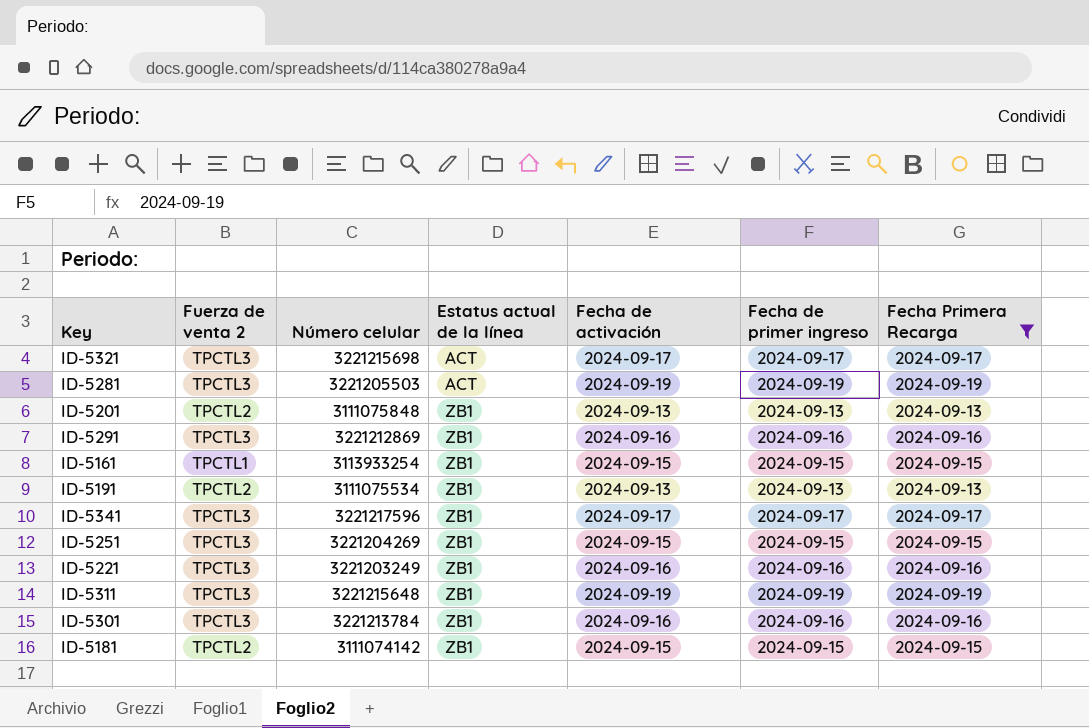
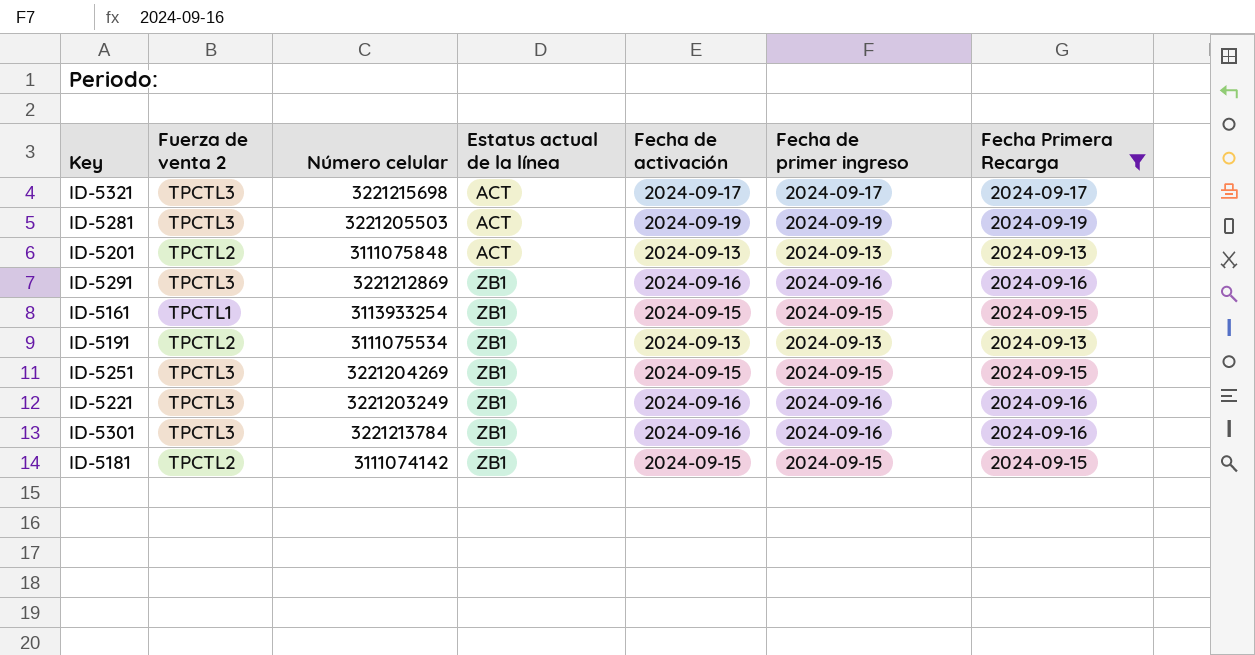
row ID-5341: TPCTL3 | 3221217596 | ZB1 | 2024-09-17 | 2024-09-17 | 2024-09-17 -> none
row ID-5311: TPCTL3 | 3221215648 | ZB1 | 2024-09-19 | 2024-09-19 | 2024-09-19 -> none
ID-5201 | Estatus actual de la línea: ZB1 -> ACT

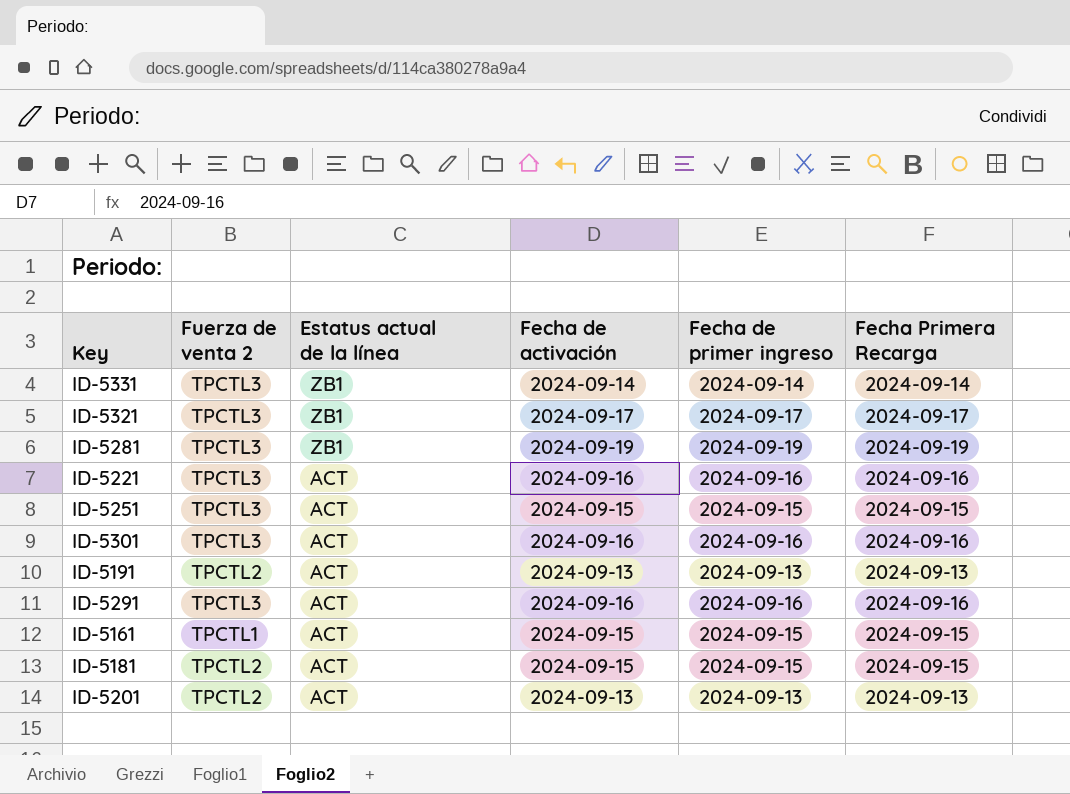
filter: Fecha Primera Recarga != 2024-09-14 -> none
row order: Estatus actual de la línea ascending -> Estatus actual de la línea descending
column Número celular | position: 3 -> none
ID-5321 | Estatus actual de la línea: ACT -> ZB1
ID-5281 | Estatus actual de la línea: ACT -> ZB1
ID-5221 | Estatus actual de la línea: ZB1 -> ACT
ID-5251 | Estatus actual de la línea: ZB1 -> ACT
ID-5301 | Estatus actual de la línea: ZB1 -> ACT
ID-5191 | Estatus actual de la línea: ZB1 -> ACT
ID-5291 | Estatus actual de la línea: ZB1 -> ACT
ID-5161 | Estatus actual de la línea: ZB1 -> ACT
ID-5181 | Estatus actual de la línea: ZB1 -> ACT

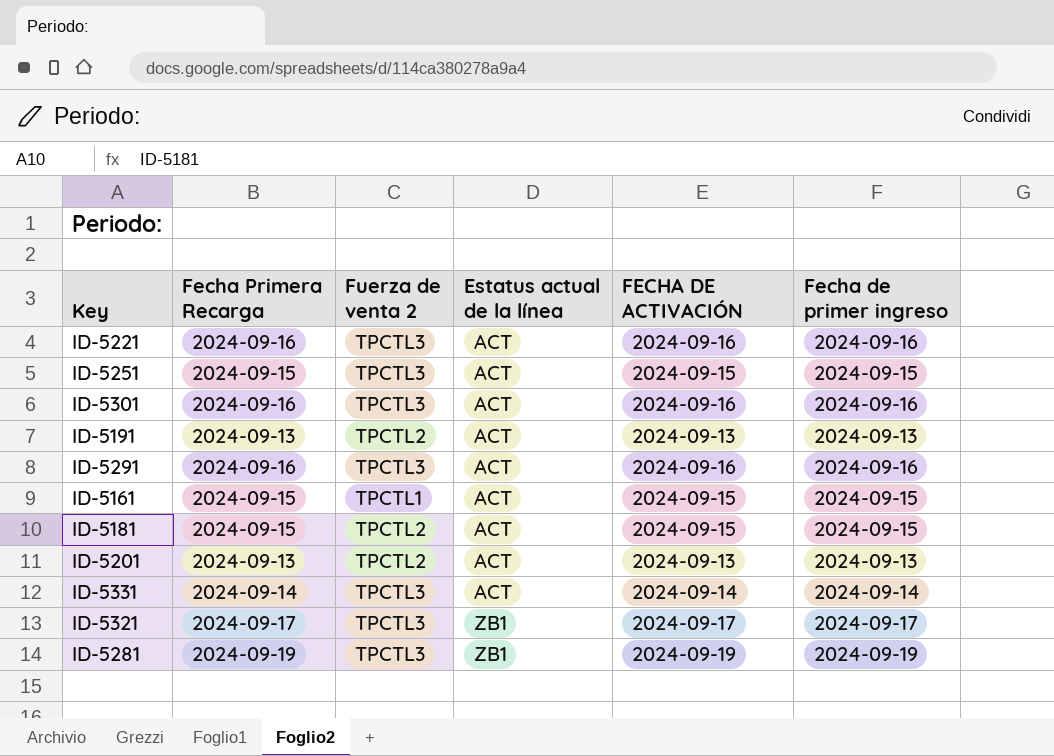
row order: Estatus actual de la línea descending -> Estatus actual de la línea ascending
column Fecha Primera Recarga | position: 6 -> 2
column name: Fecha de activación -> FECHA DE ACTIVACIÓN
ID-5331 | Estatus actual de la línea: ZB1 -> ACT

